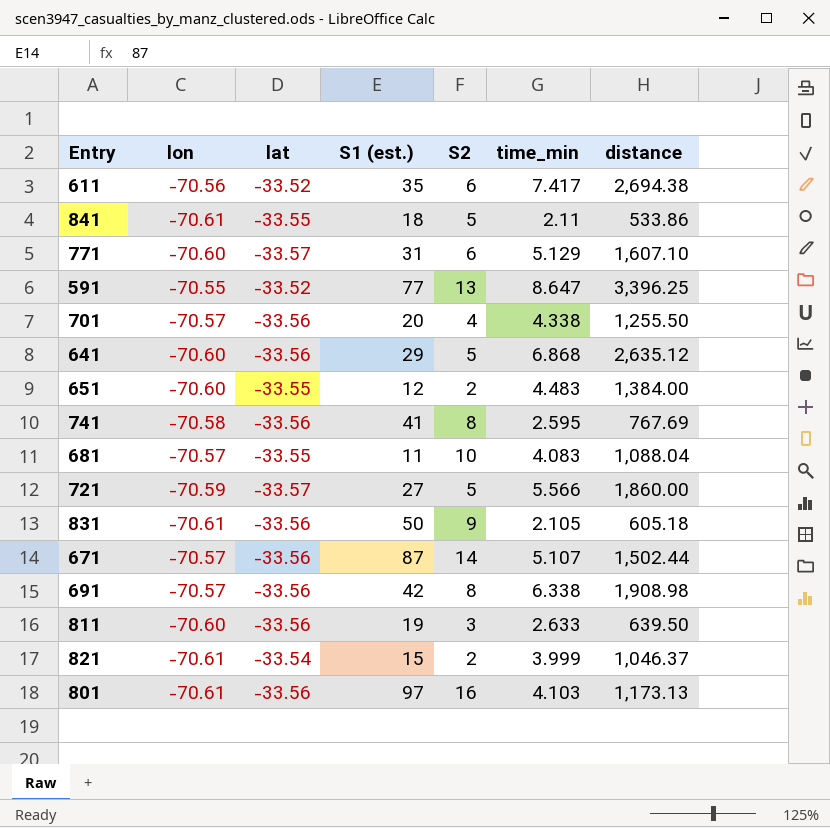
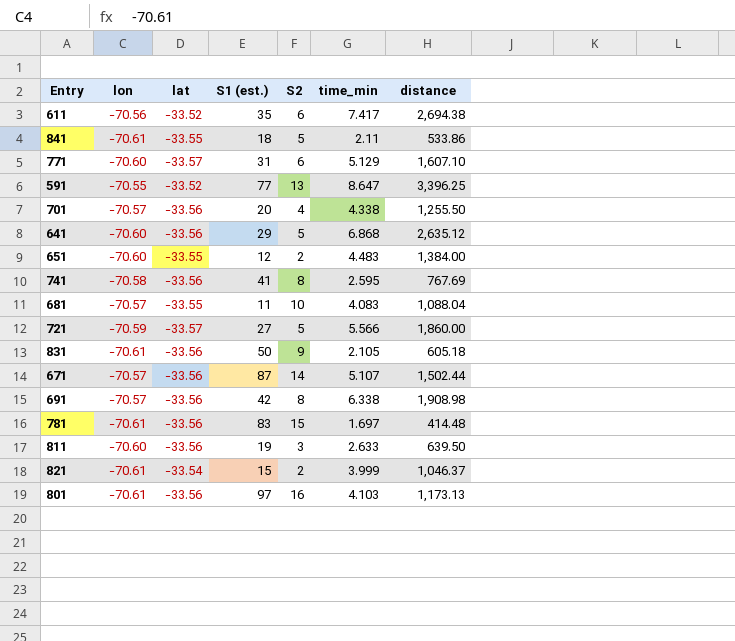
row 781: none -> -70.61 | -33.56 | 83 | 15 | 1.697 | 414.48

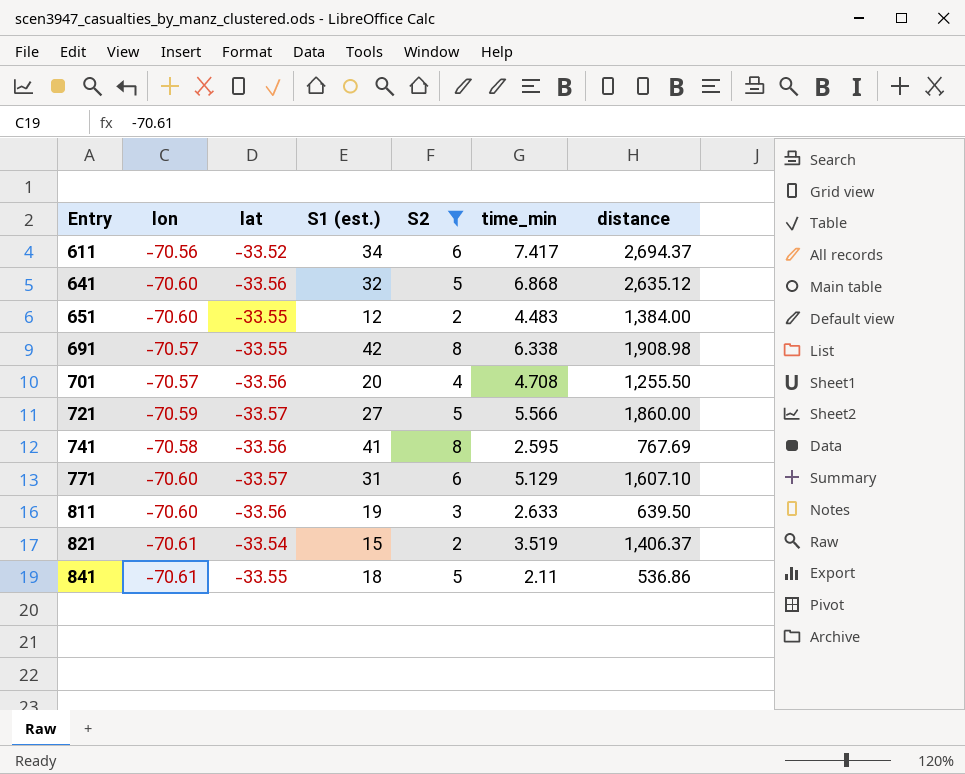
filter: none -> S2 <= 8
row order: none -> Entry ascending
611 | S1 (est.): 35 -> 34
611 | distance: 2,694.38 -> 2,694.37
641 | S1 (est.): 29 -> 32
691 | lat: -33.56 -> -33.55
701 | time_min: 4.338 -> 4.708
821 | time_min: 3.999 -> 3.519
821 | distance: 1,046.37 -> 1,406.37
841 | distance: 533.86 -> 536.86

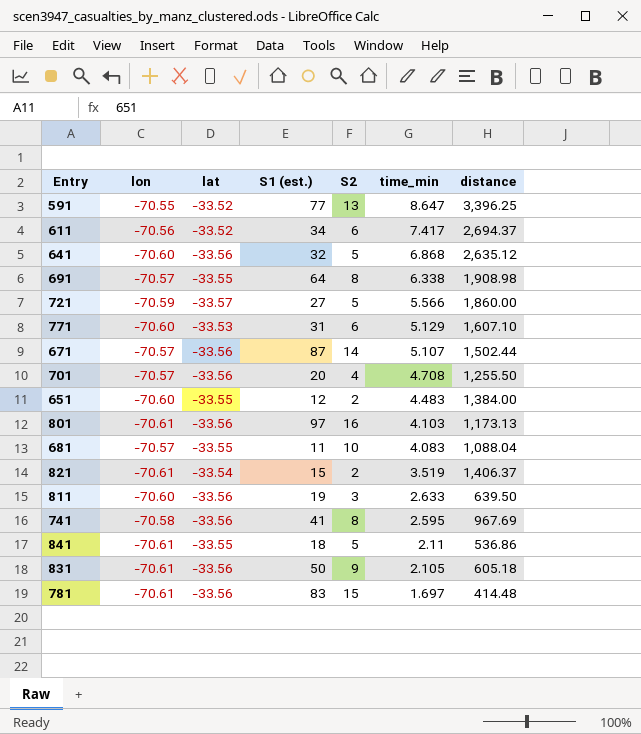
filter: S2 <= 8 -> none
row order: Entry ascending -> time_min descending
691 | S1 (est.): 42 -> 64
771 | lat: -33.57 -> -33.53
741 | distance: 767.69 -> 967.69

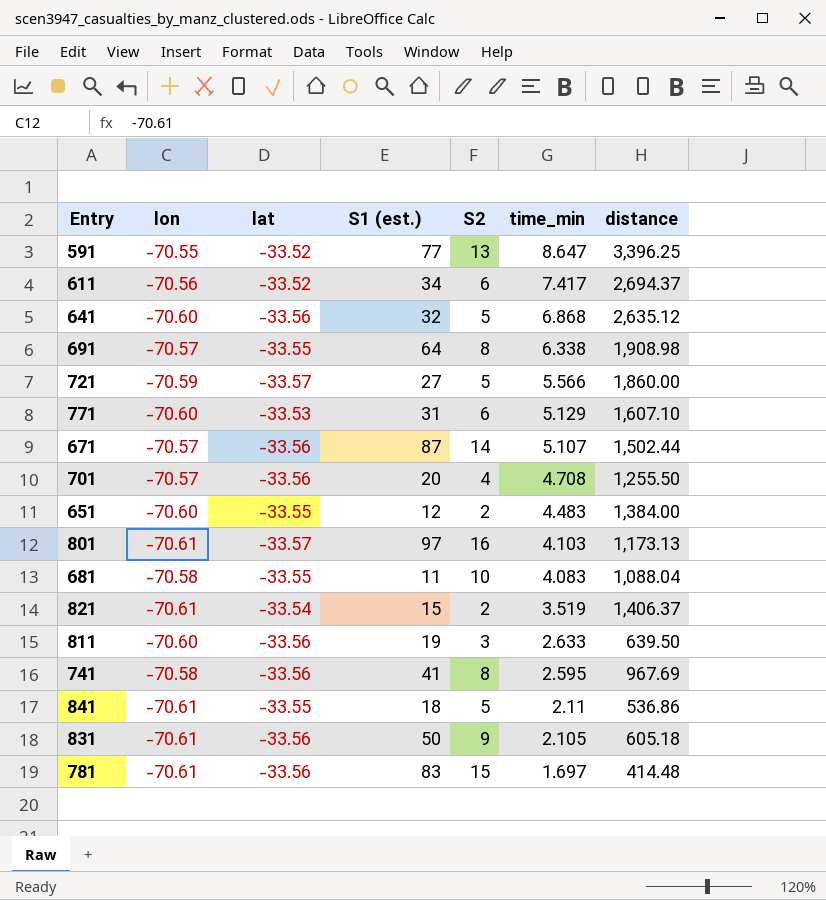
801 | lat: -33.56 -> -33.57
681 | lon: -70.57 -> -70.58

